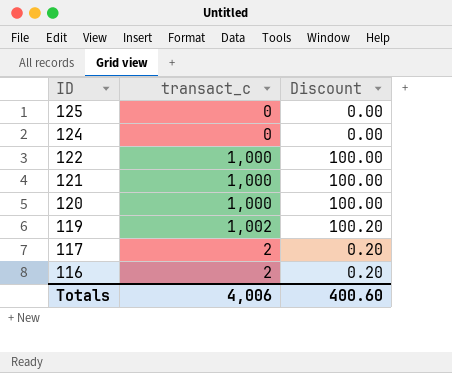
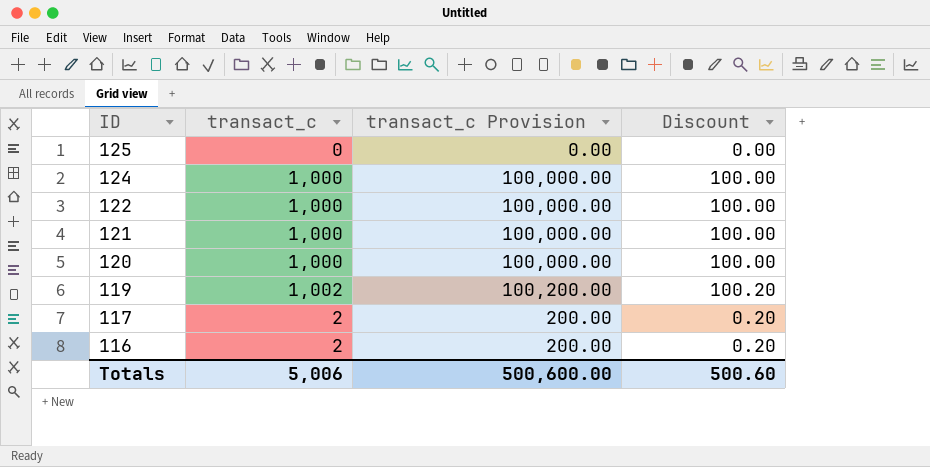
column transact_c Provision | formula: none -> [transact_c] * 100
124 | transact_c: 0 -> 1,000
124 | Discount: 0.00 -> 100.00
Totals | transact_c: 4,006 -> 5,006
Totals | Discount: 400.60 -> 500.60

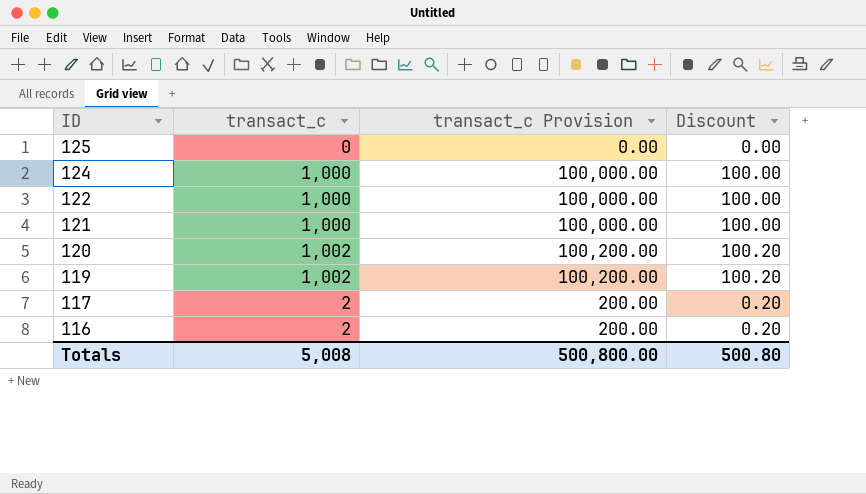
120 | transact_c: 1,000 -> 1,002
120 | transact_c Provision: 100,000.00 -> 100,200.00
120 | Discount: 100.00 -> 100.20
Totals | transact_c: 5,006 -> 5,008
Totals | transact_c Provision: 500,600.00 -> 500,800.00
Totals | Discount: 500.60 -> 500.80

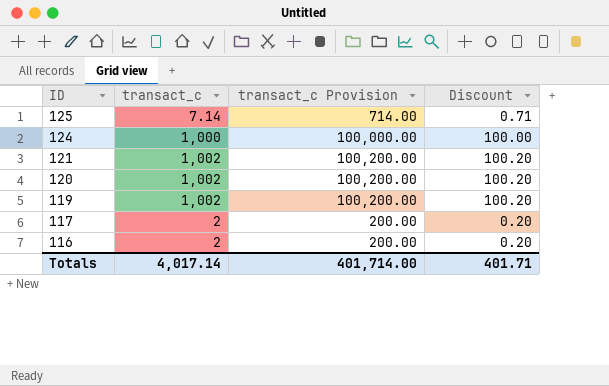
row 122: 1,000 | 100,000.00 | 100.00 -> none
125 | transact_c: 0 -> 7.14
125 | transact_c Provision: 0.00 -> 714.00
125 | Discount: 0.00 -> 0.71
121 | transact_c: 1,000 -> 1,002
121 | transact_c Provision: 100,000.00 -> 100,200.00
121 | Discount: 100.00 -> 100.20
Totals | transact_c: 5,008 -> 4,017.14
Totals | transact_c Provision: 500,800.00 -> 401,714.00
Totals | Discount: 500.80 -> 401.71

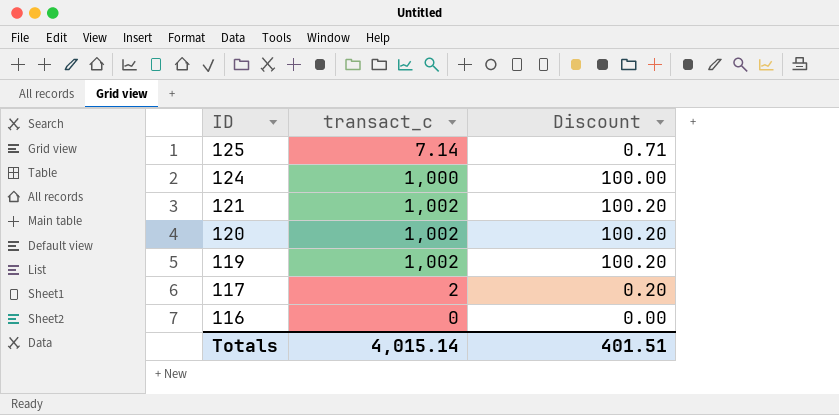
column transact_c Provision | formula: [transact_c] * 100 -> none
116 | transact_c: 2 -> 0
116 | Discount: 0.20 -> 0.00
Totals | transact_c: 4,017.14 -> 4,015.14
Totals | Discount: 401.71 -> 401.51

